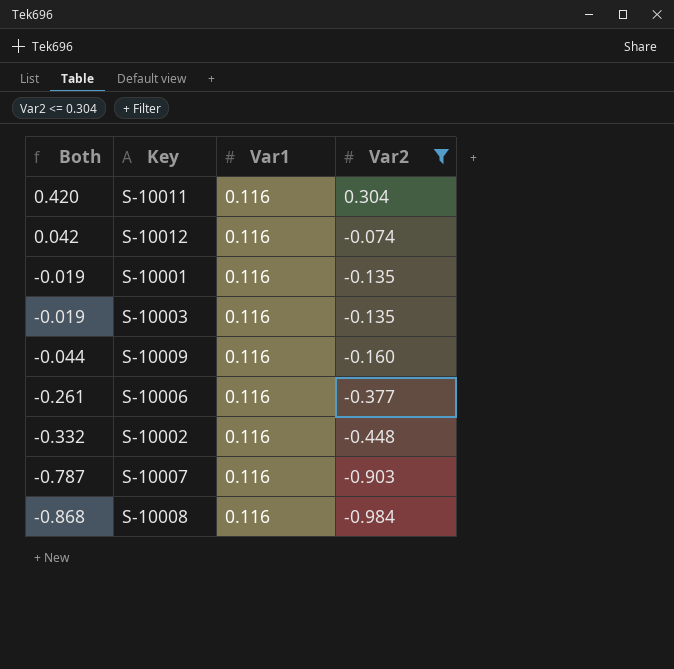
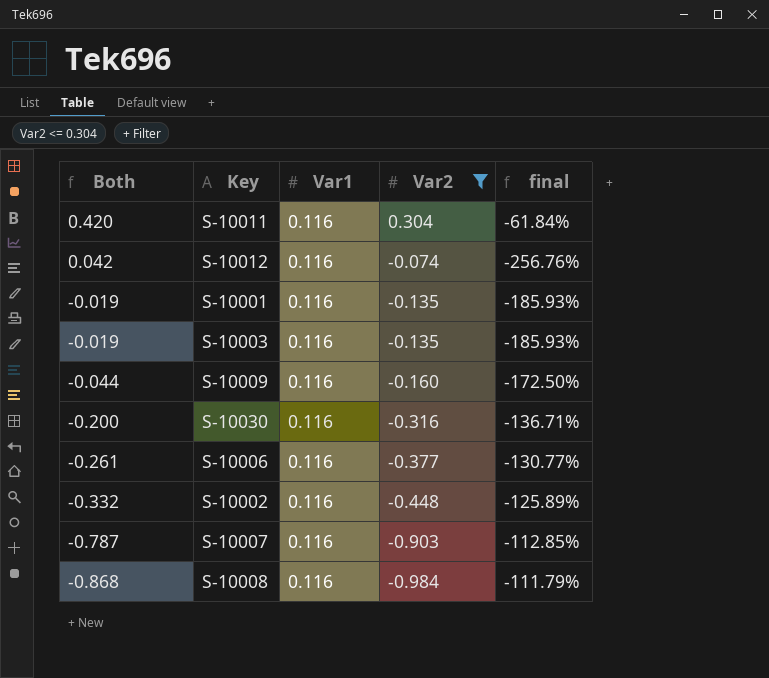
column final | formula: none -> ([Var1] - [Var2]) / [Var2]
row S-10030: none -> -0.200 | 0.116 | -0.316 | -136.71%

